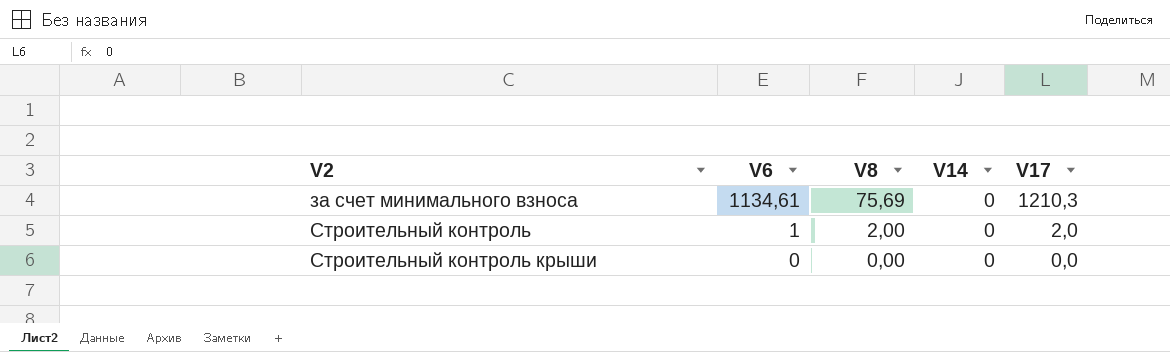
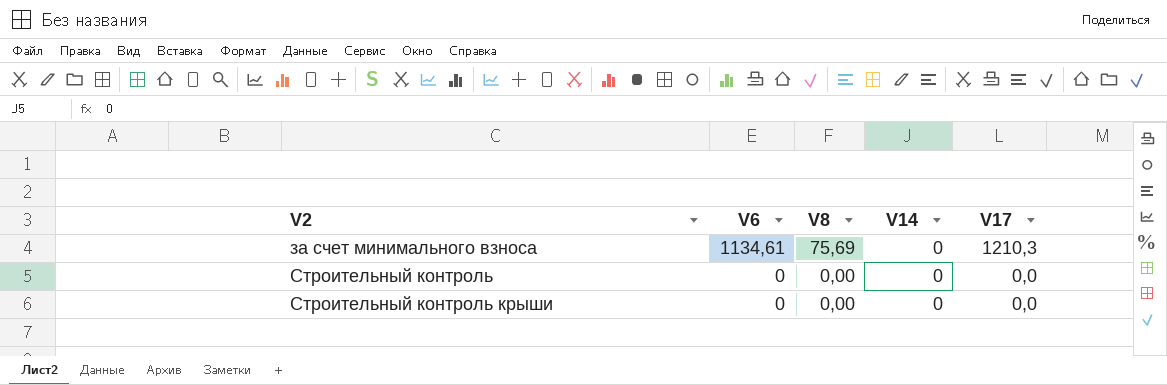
Строительный контроль | V6: 1 -> 0
Строительный контроль | V8: 2,00 -> 0,00
Строительный контроль | V17: 2,0 -> 0,0

